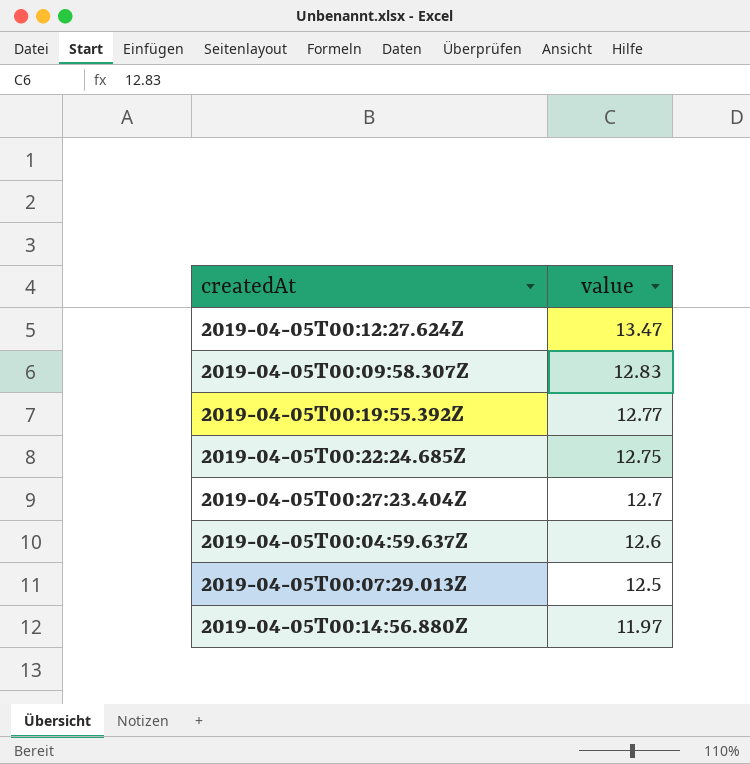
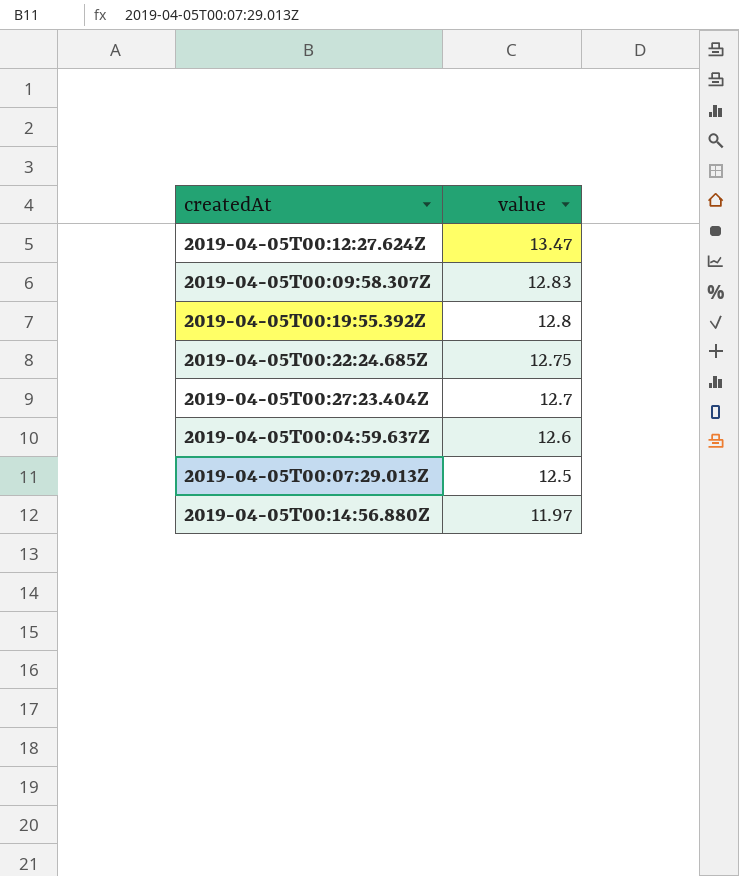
2019-04-05T00:19:55.392Z | value: 12.77 -> 12.8

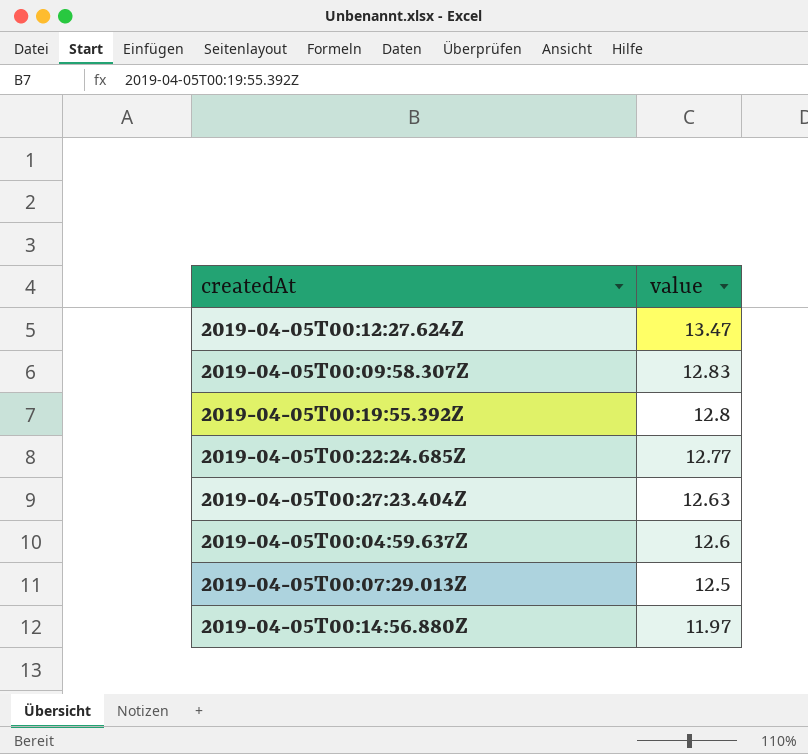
2019-04-05T00:22:24.685Z | value: 12.75 -> 12.77
2019-04-05T00:27:23.404Z | value: 12.7 -> 12.63

